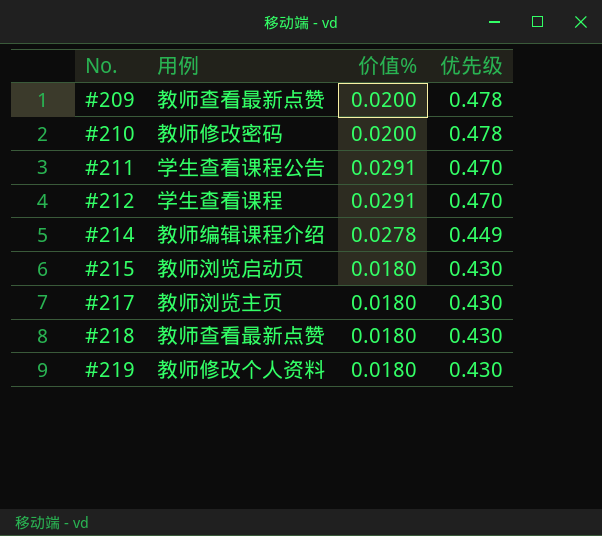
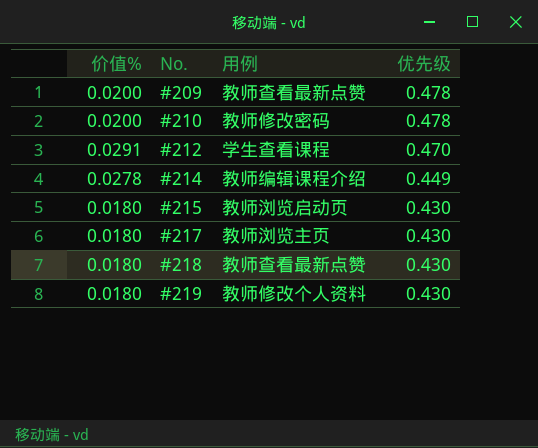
column 价值% | position: 3 -> 1
row #211: 学生查看课程公告 | 0.0291 | 0.470 -> none

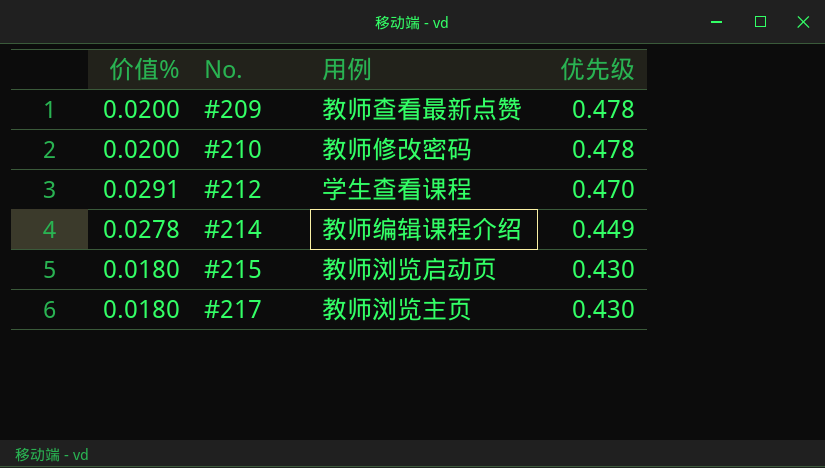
row #218: 0.0180 | 教师查看最新点赞 | 0.430 -> none
row #219: 0.0180 | 教师修改个人资料 | 0.430 -> none

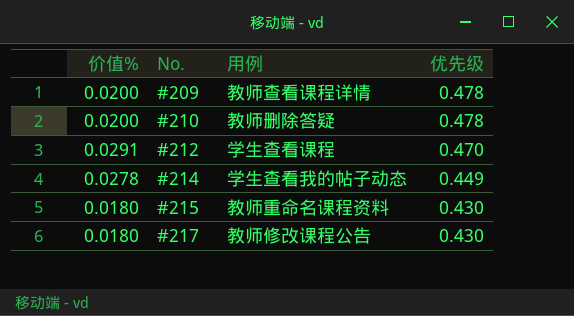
#209 | 用例: 教师查看最新点赞 -> 教师查看课程详情
#210 | 用例: 教师修改密码 -> 教师删除答疑
#214 | 用例: 教师编辑课程介绍 -> 学生查看我的帖子动态
#215 | 用例: 教师浏览启动页 -> 教师重命名课程资料
#217 | 用例: 教师浏览主页 -> 教师修改课程公告

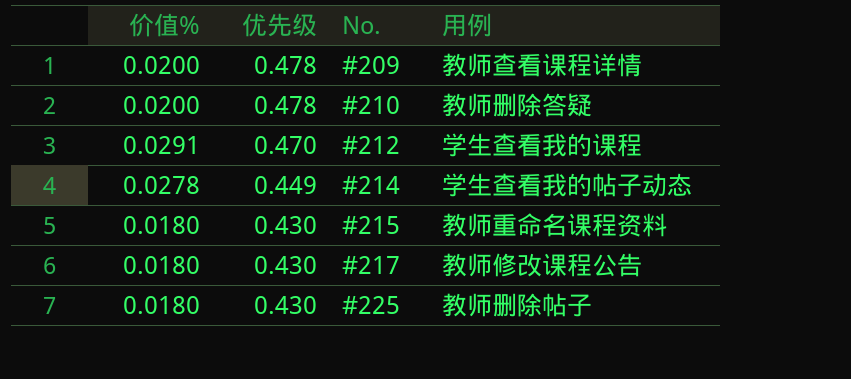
column 优先级 | position: 4 -> 2
#212 | 用例: 学生查看课程 -> 学生查看我的课程
row #225: none -> 0.0180 | 0.430 | 教师删除帖子

